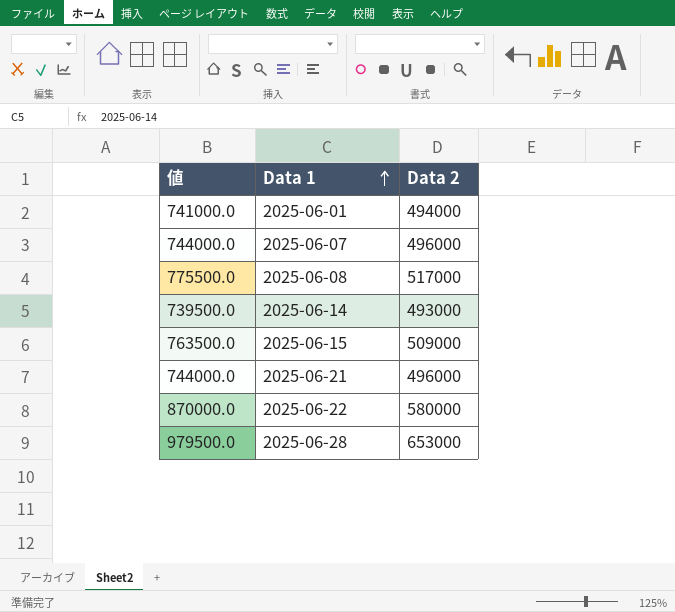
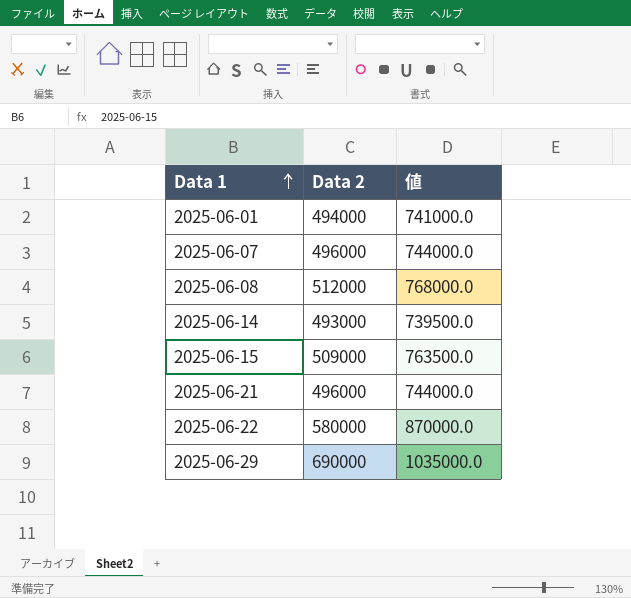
column 値 | position: 1 -> 3
row 2025-06-28: 979500.0 | 653000 -> none
2025-06-08 | Data 2: 517000 -> 512000
2025-06-08 | 値: 775500.0 -> 768000.0
row 2025-06-29: none -> 690000 | 1035000.0

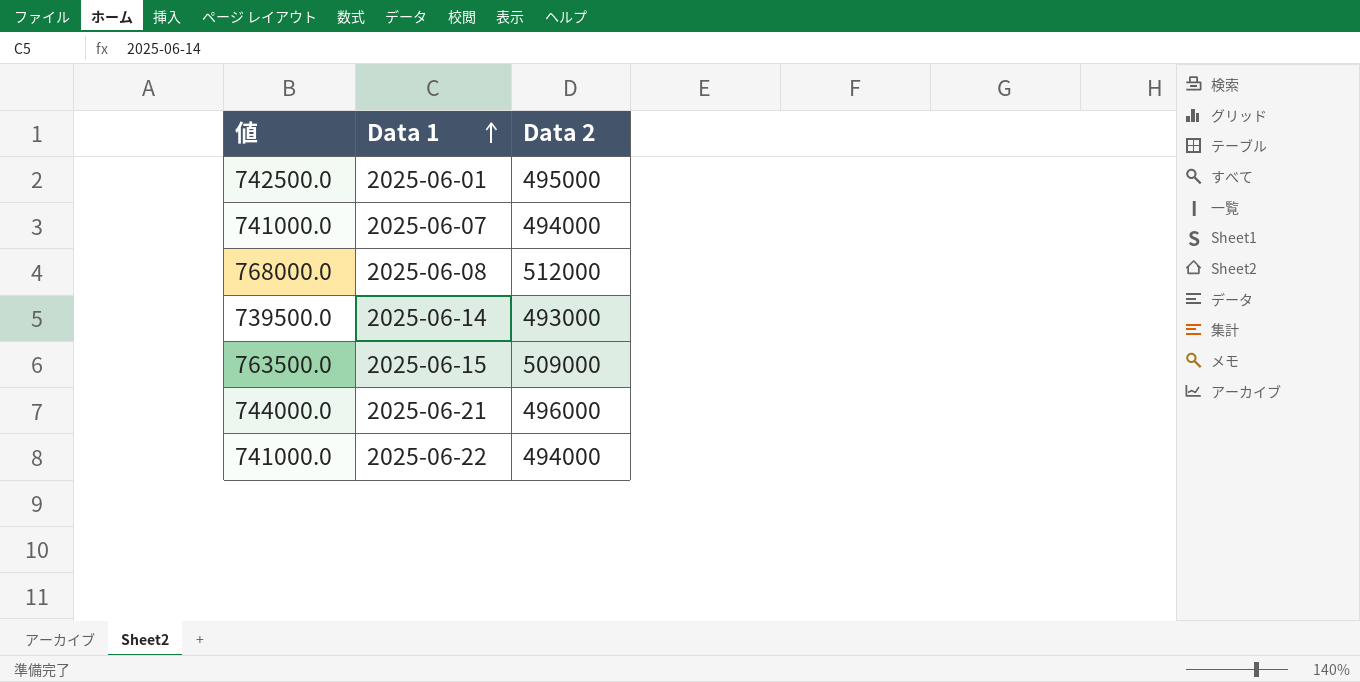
column 値 | position: 3 -> 1
row 2025-06-29: 690000 | 1035000.0 -> none
2025-06-01 | 値: 741000.0 -> 742500.0
2025-06-01 | Data 2: 494000 -> 495000
2025-06-07 | 値: 744000.0 -> 741000.0
2025-06-07 | Data 2: 496000 -> 494000
2025-06-22 | 値: 870000.0 -> 741000.0
2025-06-22 | Data 2: 580000 -> 494000

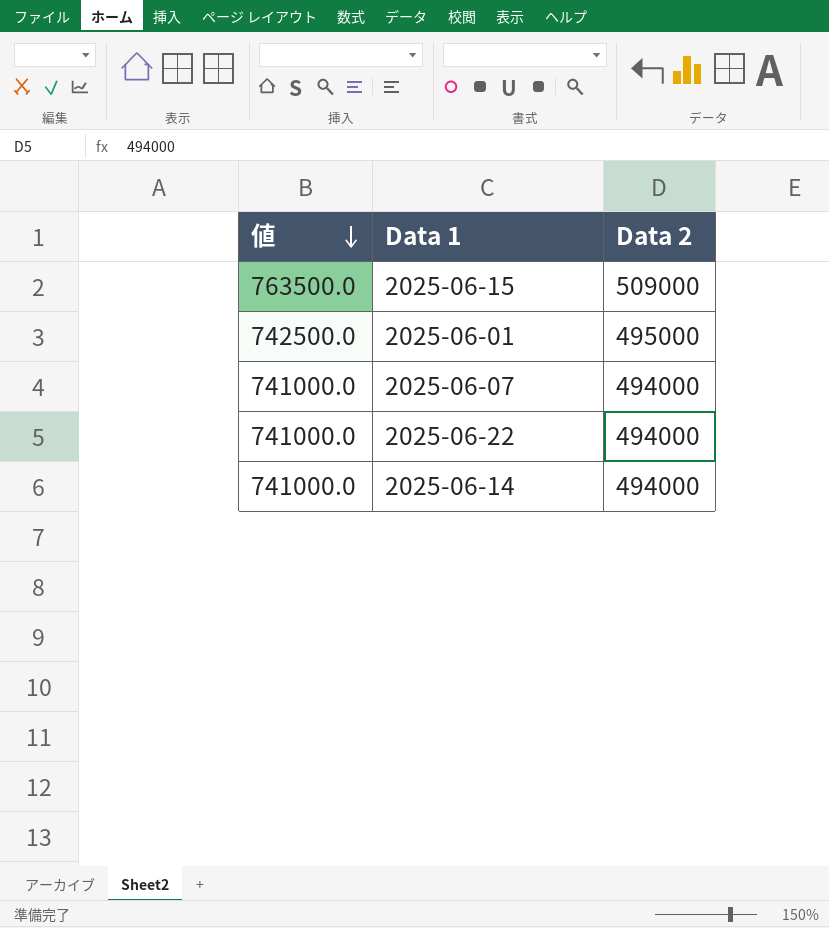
row order: Data 1 ascending -> 値 descending
row 2025-06-08: 768000.0 | 512000 -> none
row 2025-06-21: 744000.0 | 496000 -> none
2025-06-14 | 値: 739500.0 -> 741000.0
2025-06-14 | Data 2: 493000 -> 494000

